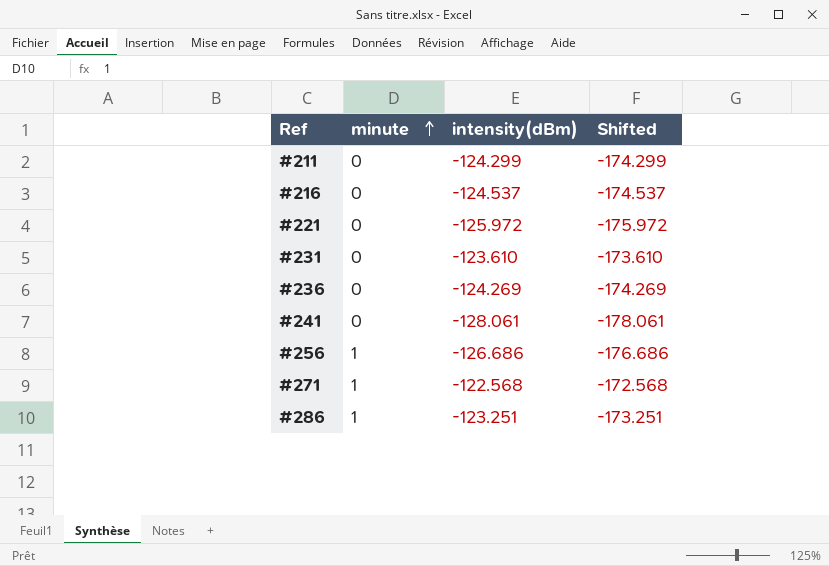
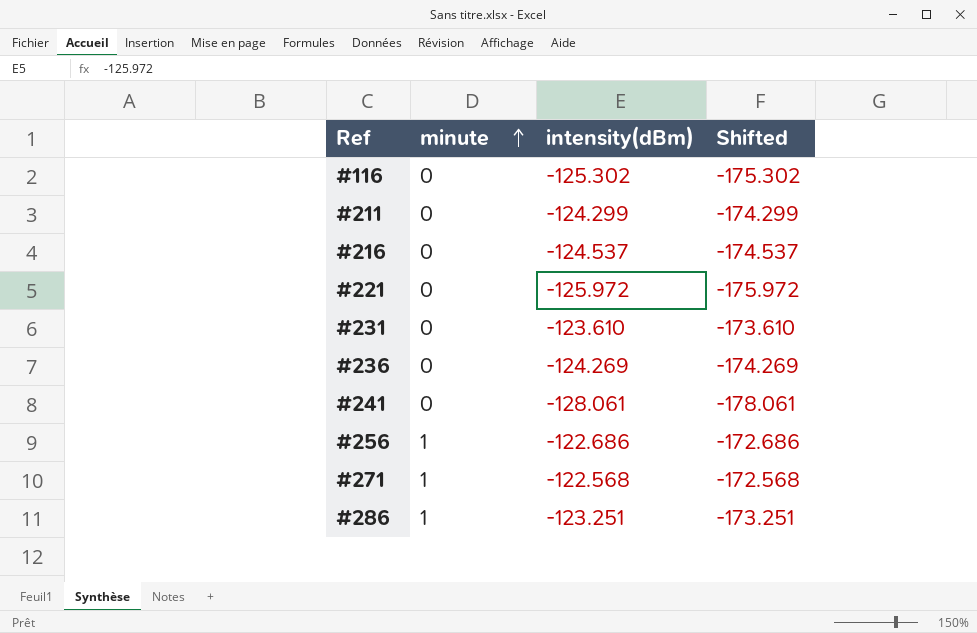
row #116: none -> 0 | -125.302 | -175.302
#256 | intensity(dBm): -126.686 -> -122.686
#256 | Shifted: -176.686 -> -172.686

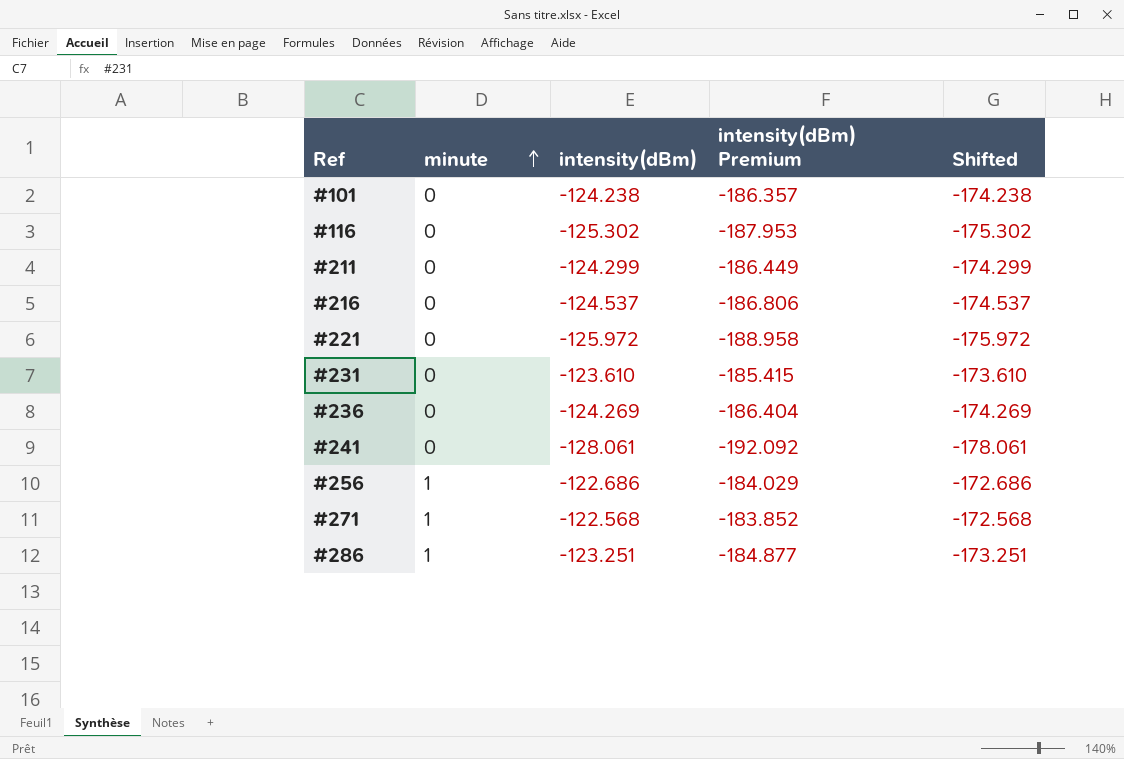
column intensity(dBm) Premium | formula: none -> [intensity(dBm)] * 1.5
row #101: none -> 0 | -124.238 | -186.357 | -174.238

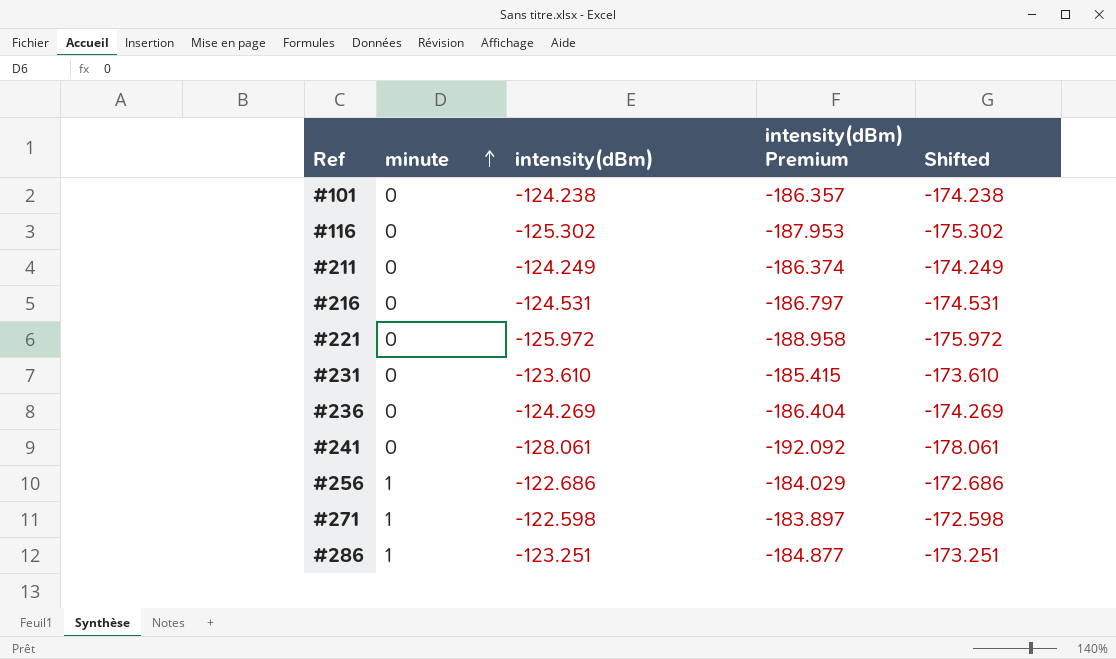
#211 | intensity(dBm): -124.299 -> -124.249
#211 | intensity(dBm) Premium: -186.449 -> -186.374
#211 | Shifted: -174.299 -> -174.249
#216 | intensity(dBm): -124.537 -> -124.531
#216 | intensity(dBm) Premium: -186.806 -> -186.797
#216 | Shifted: -174.537 -> -174.531
#271 | intensity(dBm): -122.568 -> -122.598
#271 | intensity(dBm) Premium: -183.852 -> -183.897
#271 | Shifted: -172.568 -> -172.598

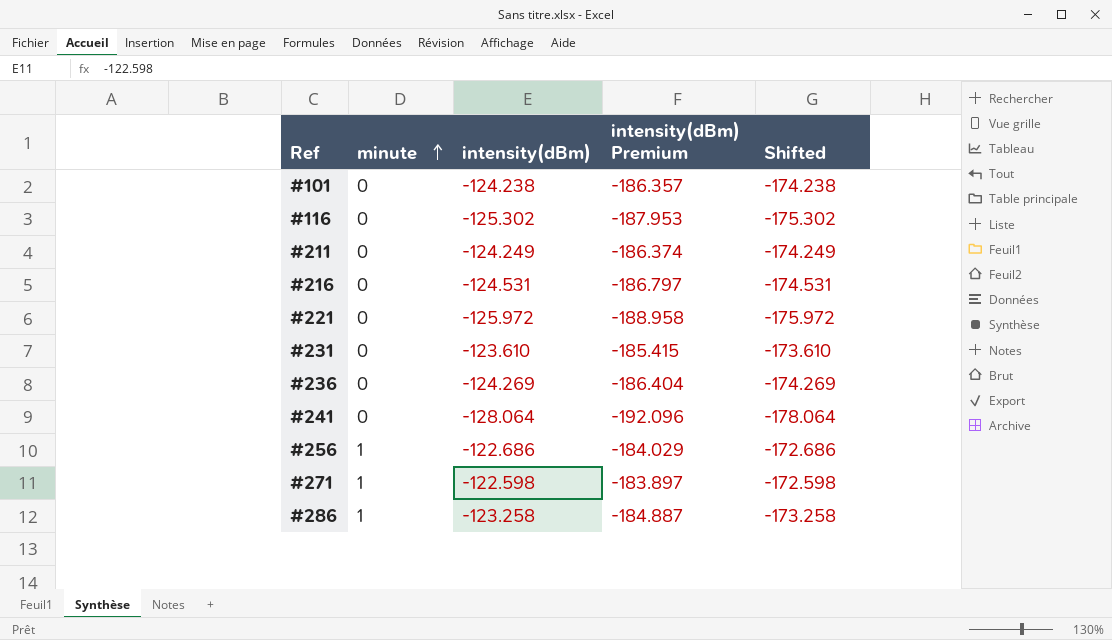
#241 | intensity(dBm): -128.061 -> -128.064
#241 | intensity(dBm) Premium: -192.092 -> -192.096
#241 | Shifted: -178.061 -> -178.064
#286 | intensity(dBm): -123.251 -> -123.258
#286 | intensity(dBm) Premium: -184.877 -> -184.887
#286 | Shifted: -173.251 -> -173.258

